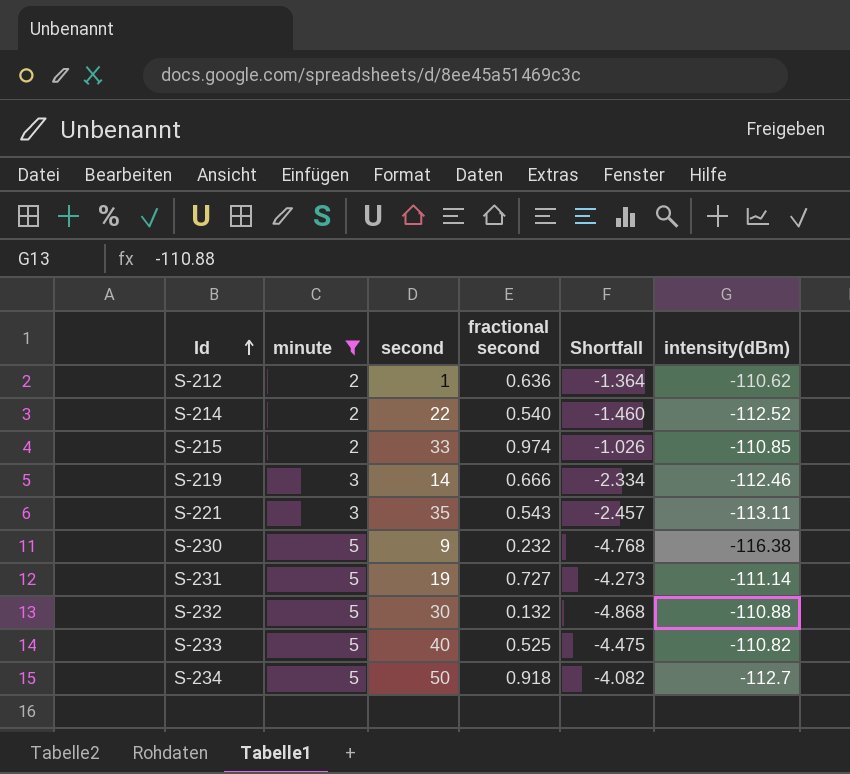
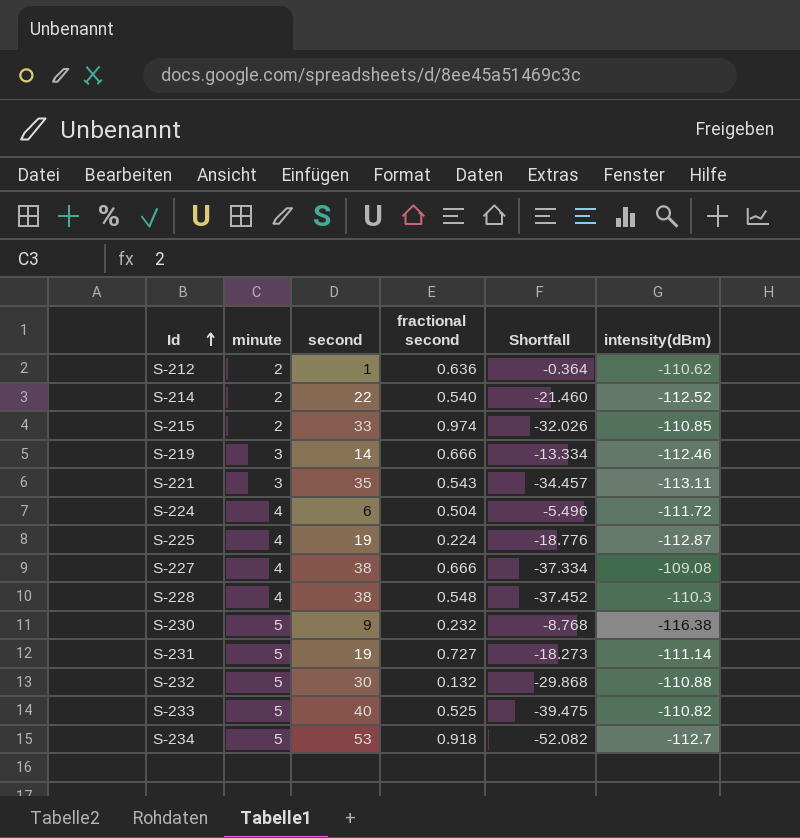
filter: minute != 4 -> none
column Shortfall | formula: [fractional second] - [minute] -> [fractional second] - [second]
S-234 | second: 50 -> 53

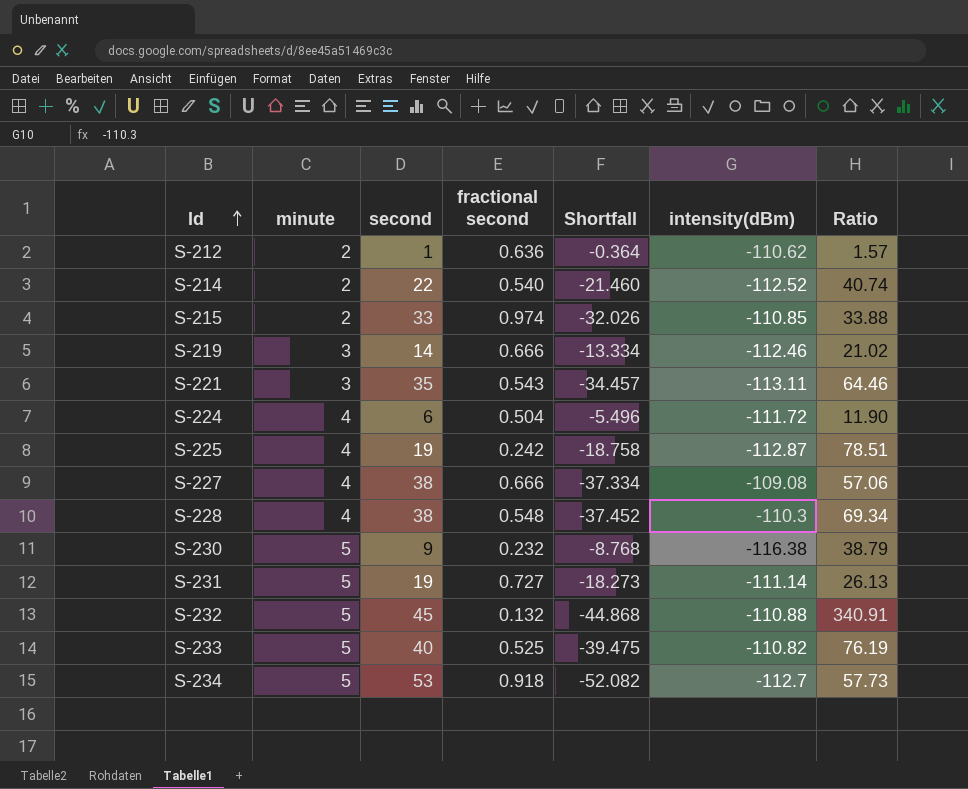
column Ratio | formula: none -> [second] / [fractional second]
S-225 | fractional second: 0.224 -> 0.242
S-225 | Shortfall: -18.776 -> -18.758
S-232 | second: 30 -> 45
S-232 | Shortfall: -29.868 -> -44.868

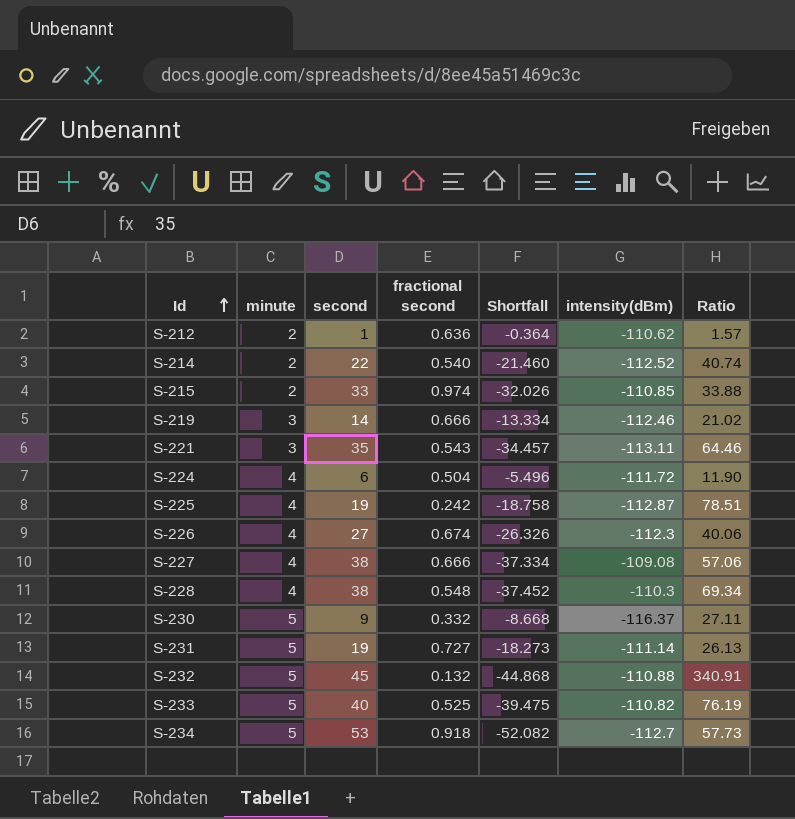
row S-226: none -> 4 | 27 | 0.674 | -26.326 | -112.3 | 40.06
S-230 | fractional second: 0.232 -> 0.332
S-230 | Shortfall: -8.768 -> -8.668
S-230 | intensity(dBm): -116.38 -> -116.37
S-230 | Ratio: 38.79 -> 27.11

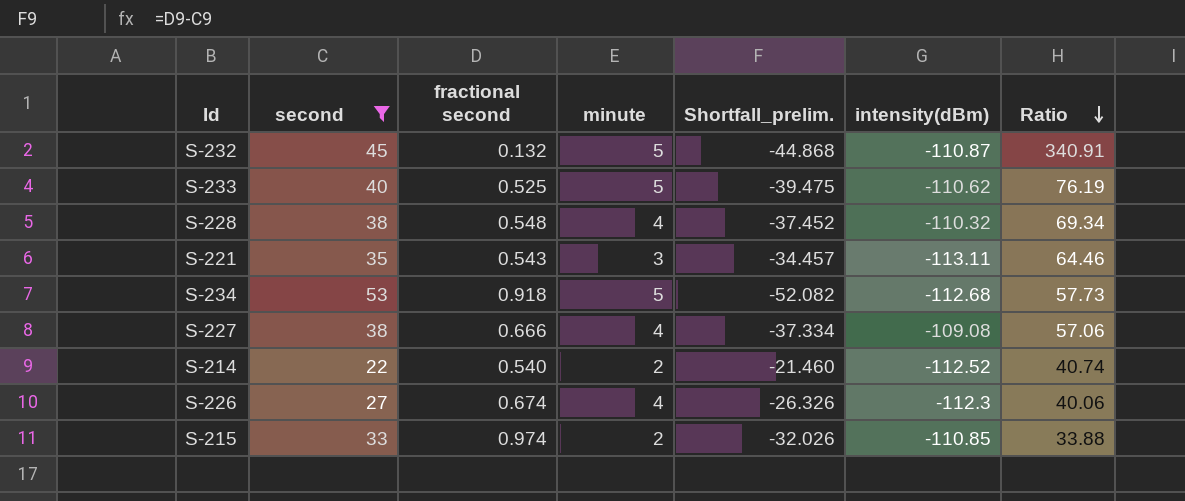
filter: none -> second >= 22
row order: Id ascending -> Ratio descending
column minute | position: 2 -> 4
column name: Shortfall -> Shortfall_prelim.
S-232 | intensity(dBm): -110.88 -> -110.87
S-233 | intensity(dBm): -110.82 -> -110.62
S-228 | intensity(dBm): -110.3 -> -110.32
S-234 | intensity(dBm): -112.7 -> -112.68

